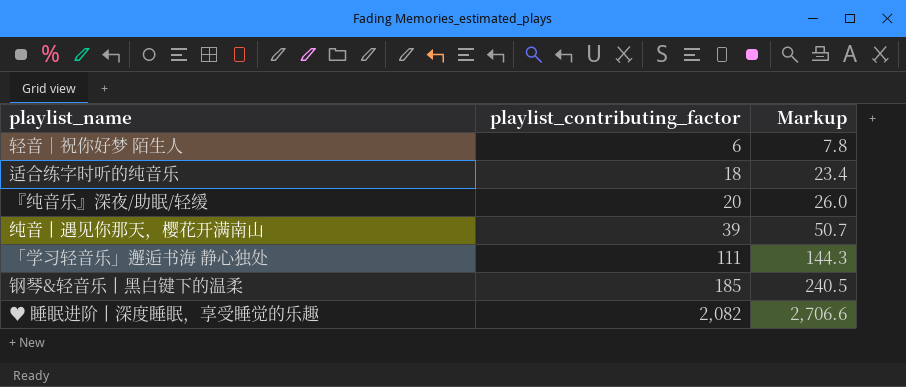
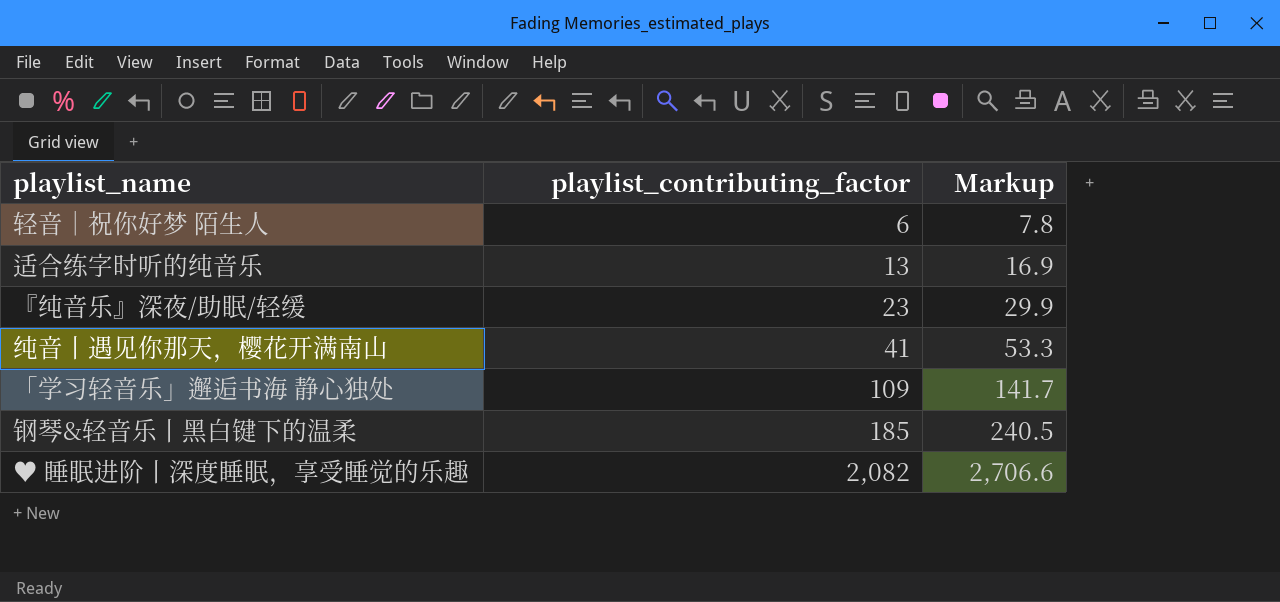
适合练字时听的纯音乐 | playlist_contributing_factor: 18 -> 13
适合练字时听的纯音乐 | Markup: 23.4 -> 16.9
『纯音乐』深夜/助眠/轻缓 | playlist_contributing_factor: 20 -> 23
『纯音乐』深夜/助眠/轻缓 | Markup: 26.0 -> 29.9
纯音丨遇见你那天，樱花开满南山 | playlist_contributing_factor: 39 -> 41
纯音丨遇见你那天，樱花开满南山 | Markup: 50.7 -> 53.3
「学习轻音乐」邂逅书海 静心独处 | playlist_contributing_factor: 111 -> 109
「学习轻音乐」邂逅书海 静心独处 | Markup: 144.3 -> 141.7

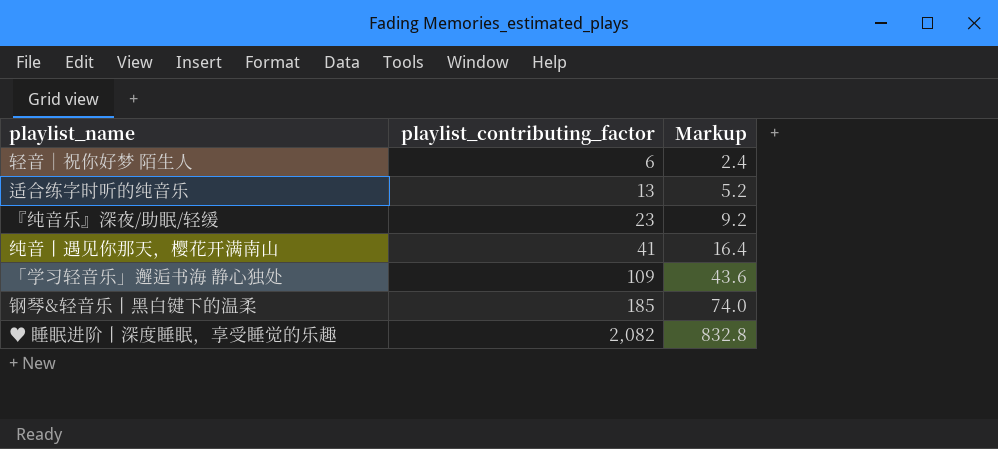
column Markup | formula: [playlist_contributing_factor] * 1.3 -> [playlist_contributing_factor] * 0.4

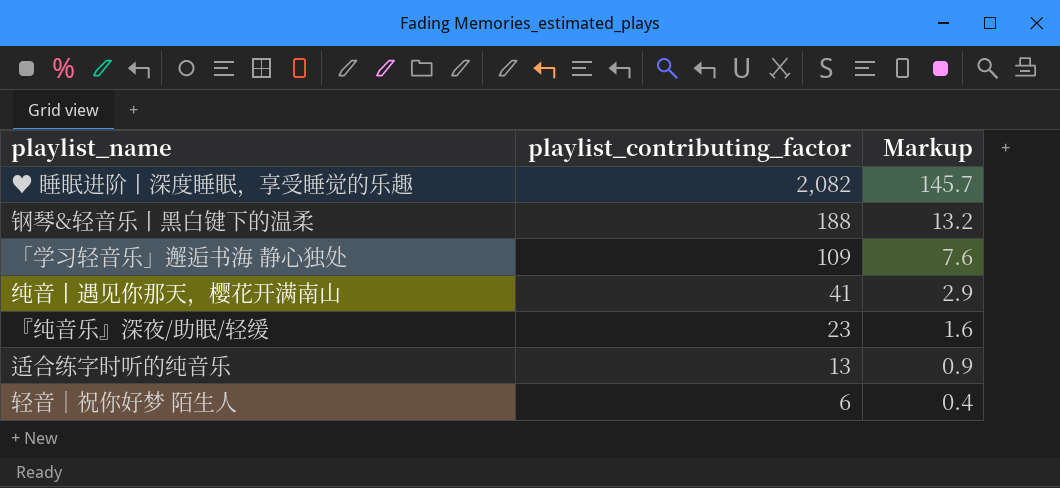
row order: playlist_contributing_factor ascending -> playlist_contributing_factor descending
column Markup | formula: [playlist_contributing_factor] * 0.4 -> [playlist_contributing_factor] * 0.07
钢琴&轻音乐丨黑白键下的温柔 | playlist_contributing_factor: 185 -> 188

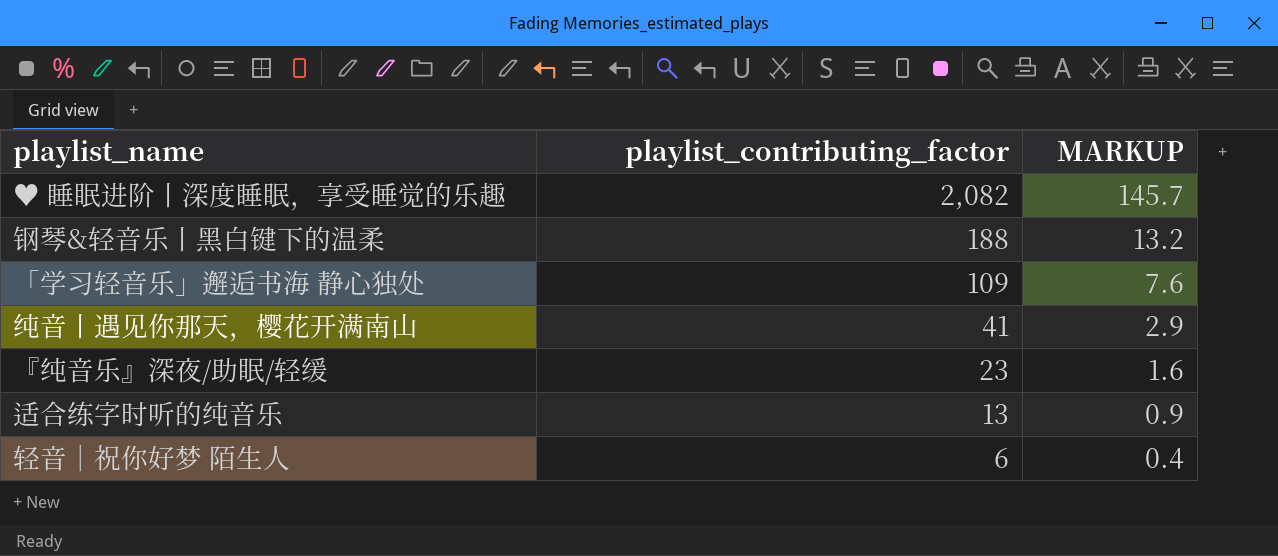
column name: Markup -> MARKUP

